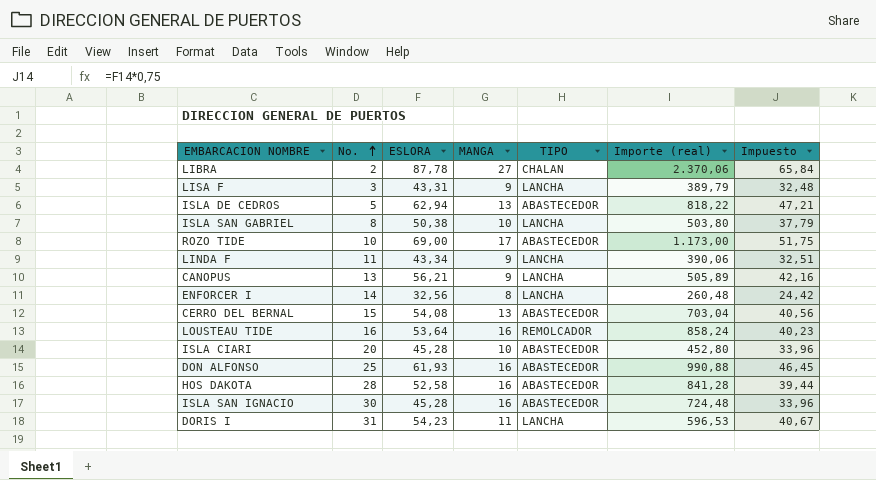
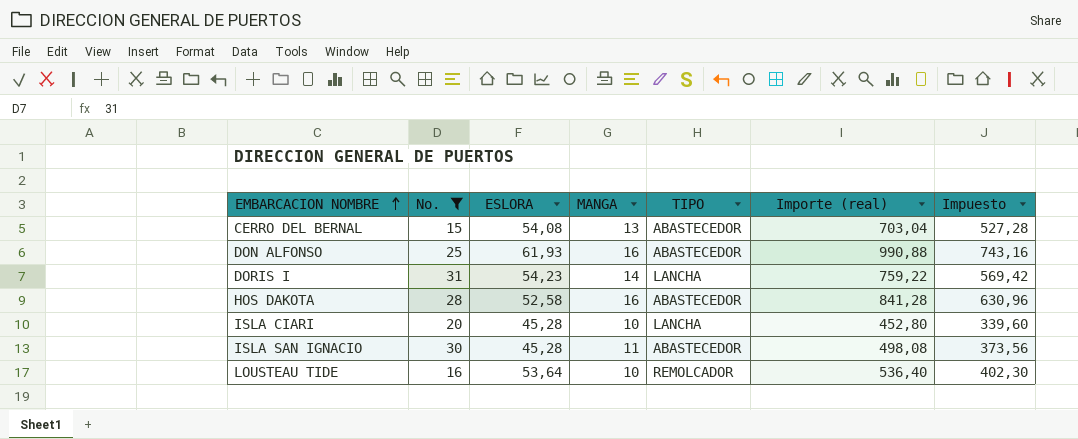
filter: none -> No. >= 15
row order: No. ascending -> EMBARCACION NOMBRE ascending
column Impuesto | formula: [ESLORA] * 0,75 -> [Importe (real)] * 0,75
DORIS I | MANGA: 11 -> 14
DORIS I | Importe (real): 596,53 -> 759,22
ISLA CIARI | TIPO: ABASTECEDOR -> LANCHA
ISLA SAN IGNACIO | MANGA: 16 -> 11
ISLA SAN IGNACIO | Importe (real): 724,48 -> 498,08
LOUSTEAU TIDE | MANGA: 16 -> 10
LOUSTEAU TIDE | Importe (real): 858,24 -> 536,40

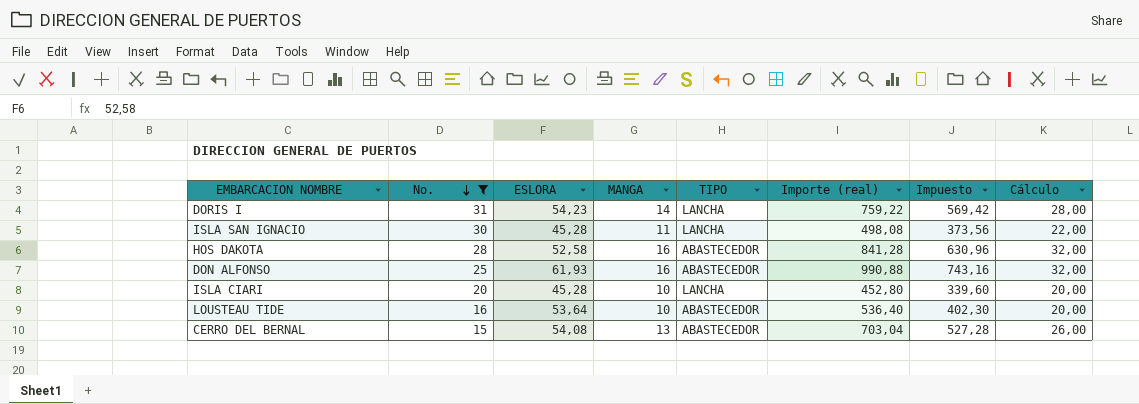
row order: EMBARCACION NOMBRE ascending -> No. descending
column Cálculo | formula: none -> [MANGA] * 2
ISLA SAN IGNACIO | TIPO: ABASTECEDOR -> LANCHA
LOUSTEAU TIDE | TIPO: REMOLCADOR -> ABASTECEDOR

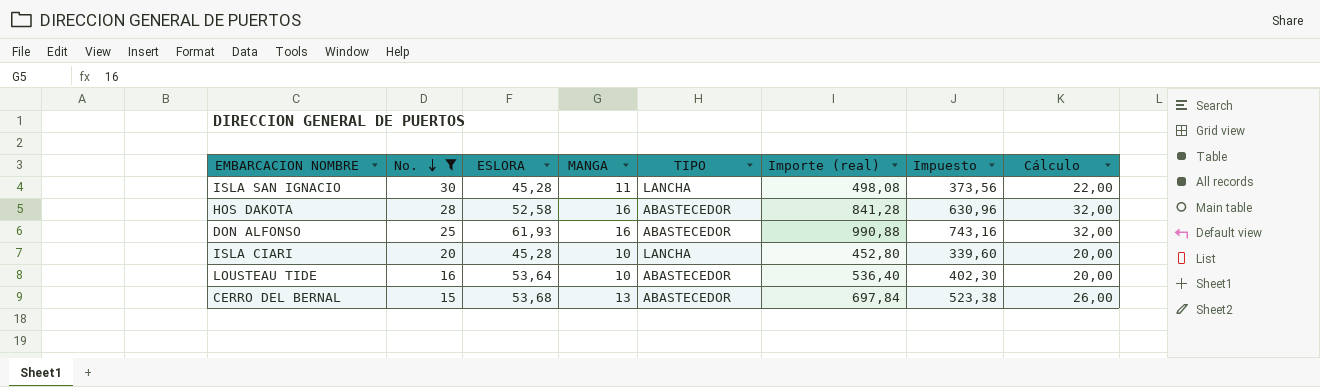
row DORIS I: 31 | 54,23 | 14 | LANCHA | 759,22 | 569,42 | 28,00 -> none
CERRO DEL BERNAL | ESLORA: 54,08 -> 53,68
CERRO DEL BERNAL | Importe (real): 703,04 -> 697,84
CERRO DEL BERNAL | Impuesto: 527,28 -> 523,38

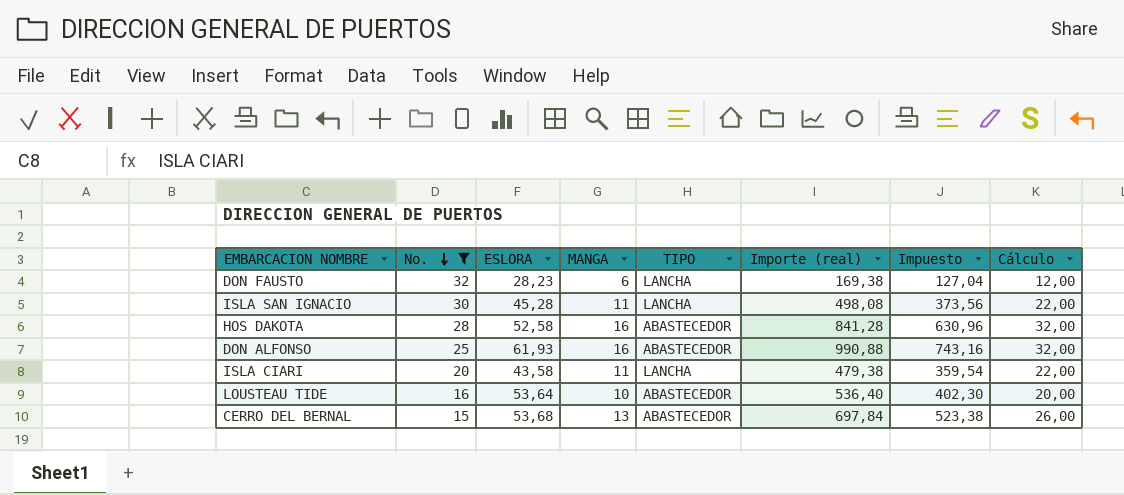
row DON FAUSTO: none -> 32 | 28,23 | 6 | LANCHA | 169,38 | 127,04 | 12,00
ISLA CIARI | ESLORA: 45,28 -> 43,58
ISLA CIARI | MANGA: 10 -> 11
ISLA CIARI | Importe (real): 452,80 -> 479,38
ISLA CIARI | Impuesto: 339,60 -> 359,54
ISLA CIARI | Cálculo: 20,00 -> 22,00

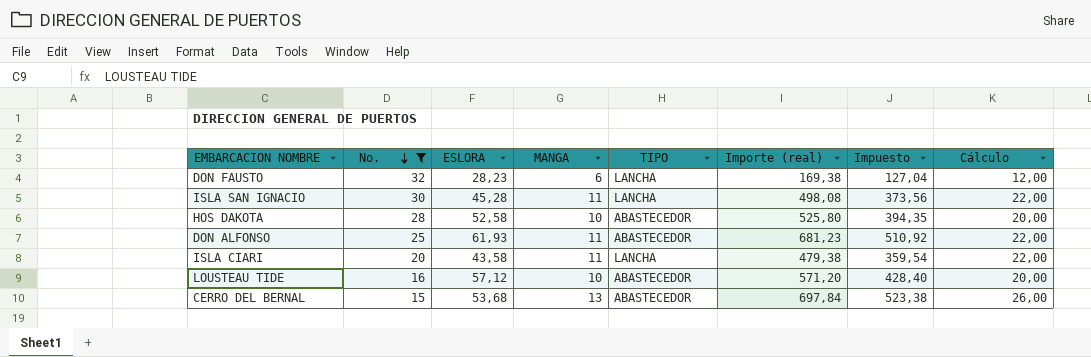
HOS DAKOTA | MANGA: 16 -> 10
HOS DAKOTA | Importe (real): 841,28 -> 525,80
HOS DAKOTA | Impuesto: 630,96 -> 394,35
HOS DAKOTA | Cálculo: 32,00 -> 20,00
DON ALFONSO | MANGA: 16 -> 11
DON ALFONSO | Importe (real): 990,88 -> 681,23
DON ALFONSO | Impuesto: 743,16 -> 510,92
DON ALFONSO | Cálculo: 32,00 -> 22,00
LOUSTEAU TIDE | ESLORA: 53,64 -> 57,12
LOUSTEAU TIDE | Importe (real): 536,40 -> 571,20
LOUSTEAU TIDE | Impuesto: 402,30 -> 428,40

